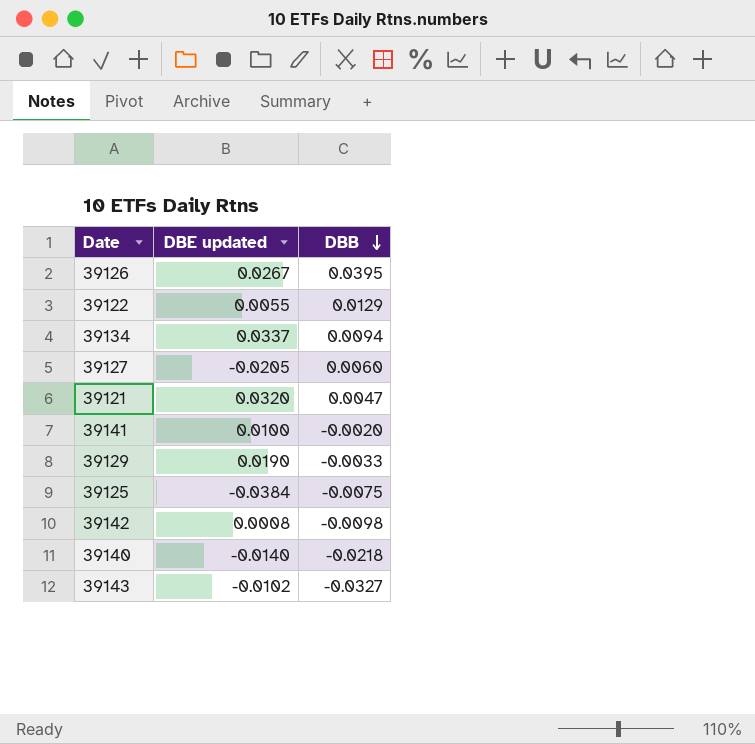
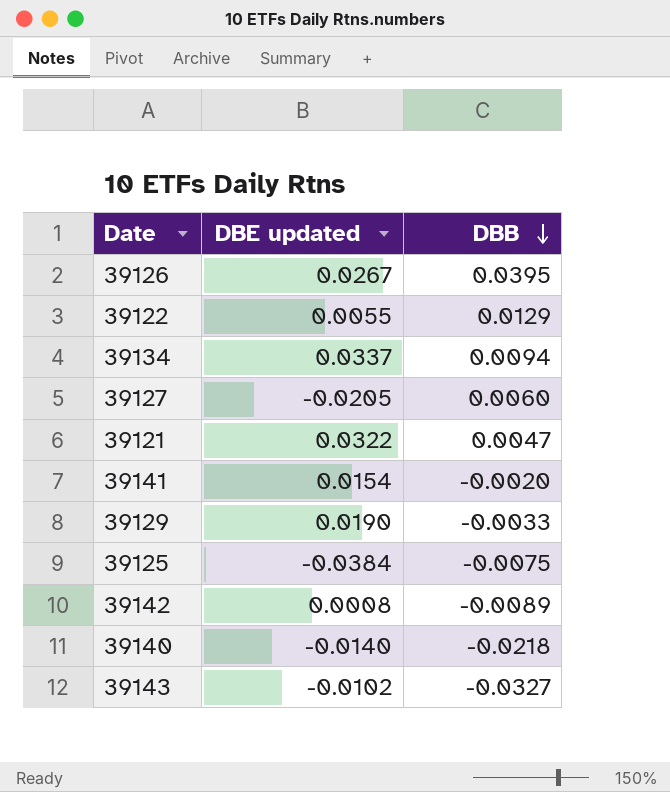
39121 | DBE updated: 0.0320 -> 0.0322
39141 | DBE updated: 0.0100 -> 0.0154
39142 | DBB: -0.0098 -> -0.0089

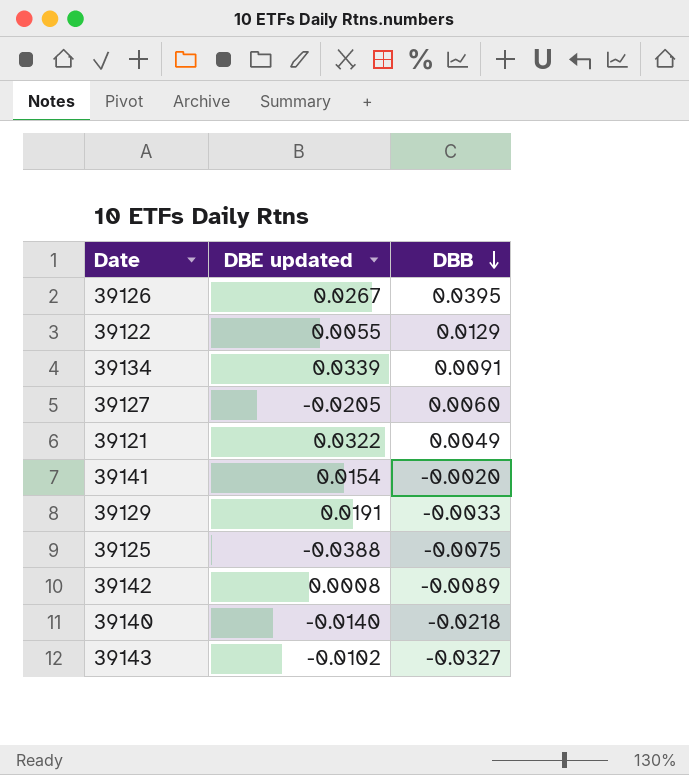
39134 | DBE updated: 0.0337 -> 0.0339
39134 | DBB: 0.0094 -> 0.0091
39121 | DBB: 0.0047 -> 0.0049
39129 | DBE updated: 0.0190 -> 0.0191
39125 | DBE updated: -0.0384 -> -0.0388

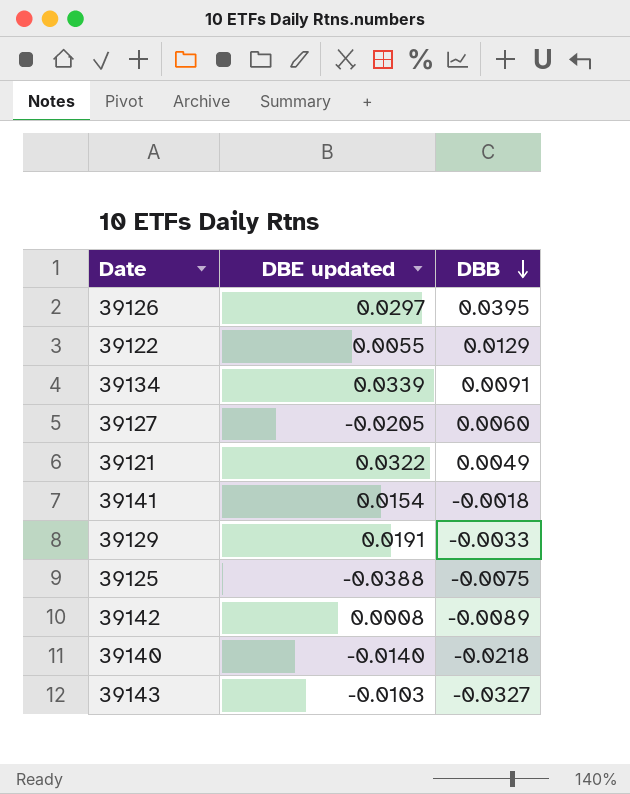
39126 | DBE updated: 0.0267 -> 0.0297
39141 | DBB: -0.0020 -> -0.0018
39143 | DBE updated: -0.0102 -> -0.0103

